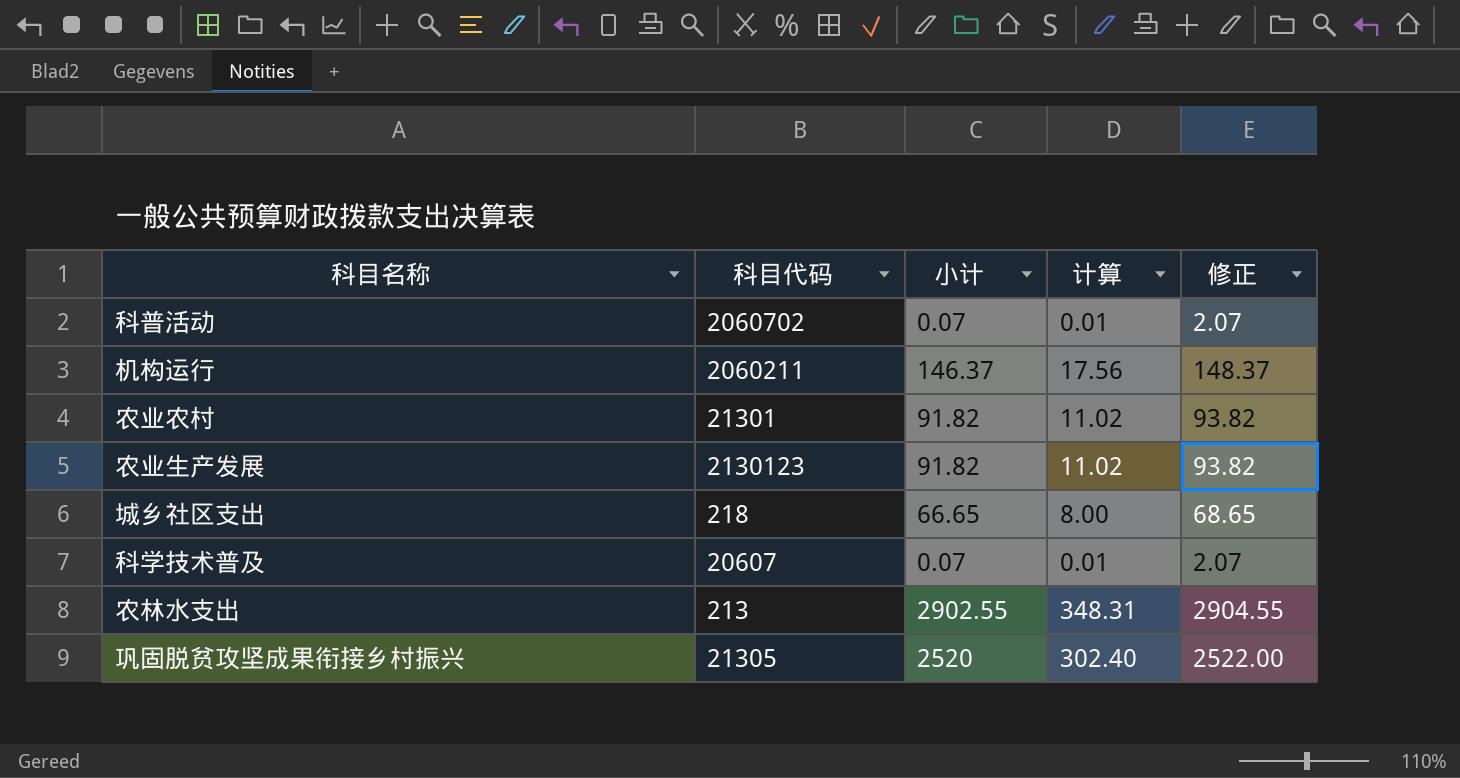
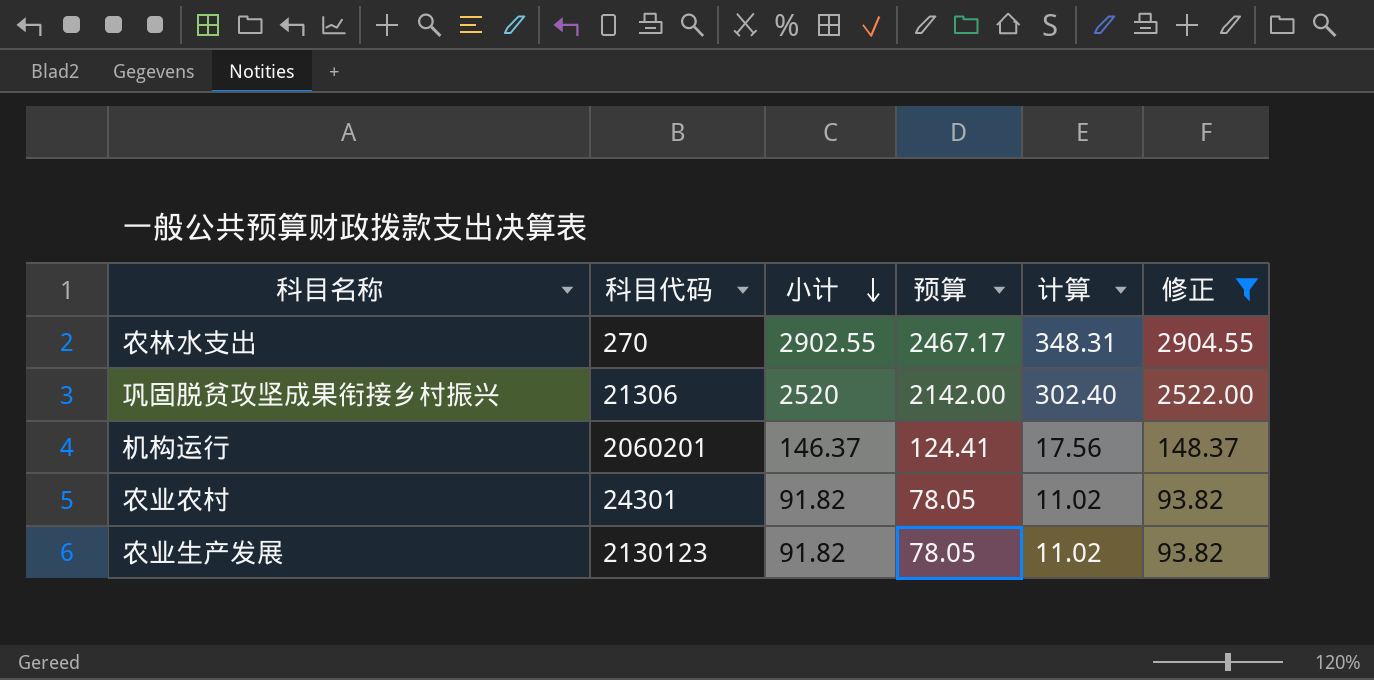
filter: none -> 修正 >= 93.82
row order: none -> 小计 descending
column 预算 | formula: none -> [小计] * 0.85
农林水支出 | 科目代码: 213 -> 270
巩固脱贫攻坚成果衔接乡村振兴 | 科目代码: 21305 -> 21306
机构运行 | 科目代码: 2060211 -> 2060201
农业农村 | 科目代码: 21301 -> 24301

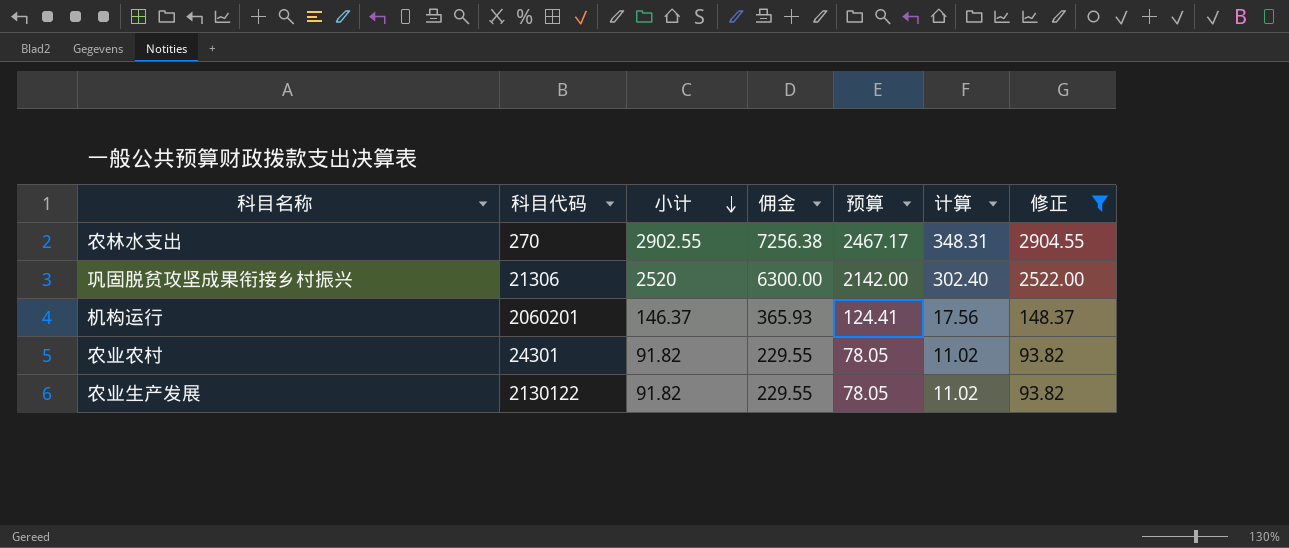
column 佣金 | formula: none -> [小计] * 2.5
农业生产发展 | 科目代码: 2130123 -> 2130122

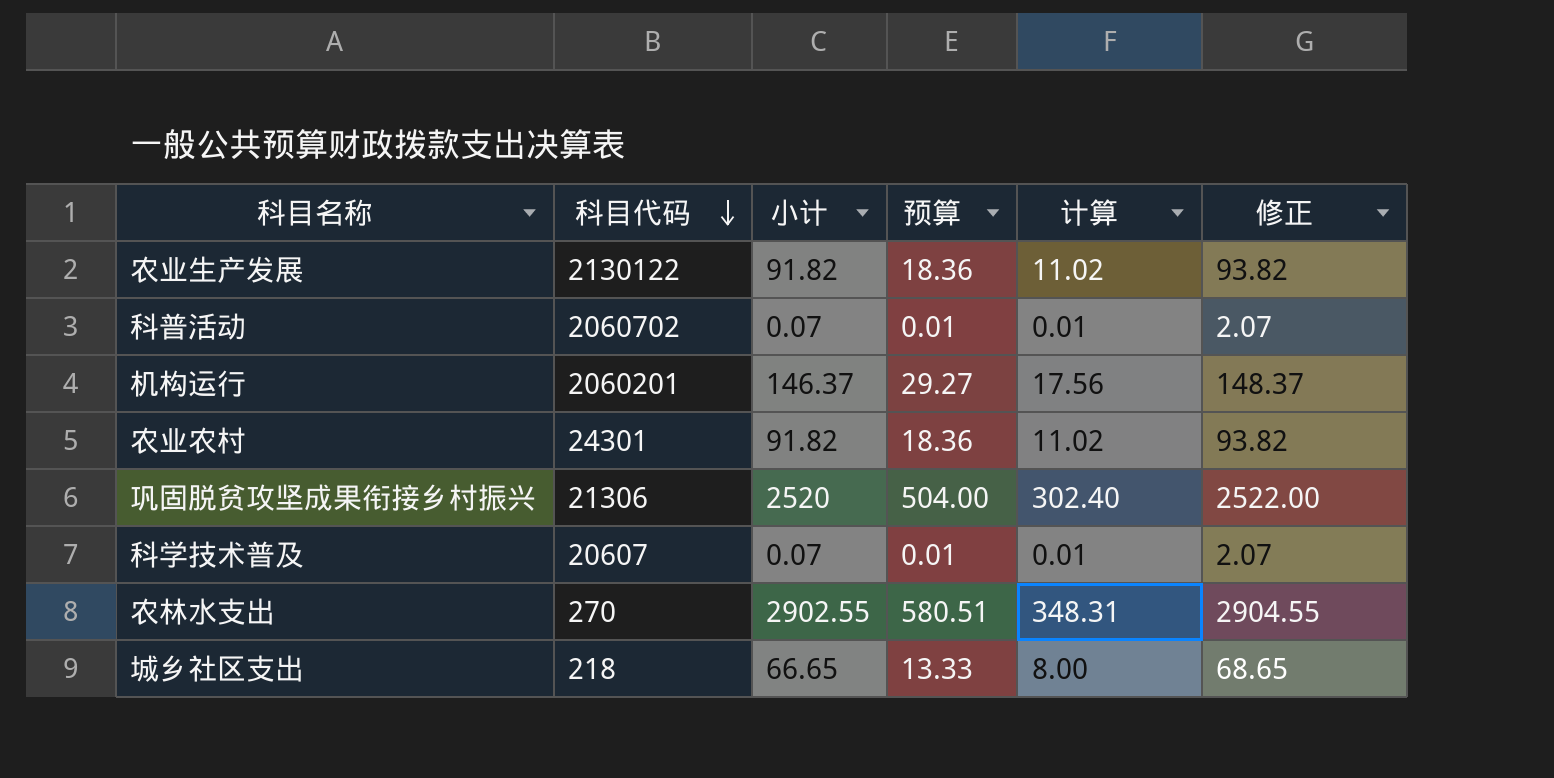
filter: 修正 >= 93.82 -> none
row order: 小计 descending -> 科目代码 descending
column 佣金 | formula: [小计] * 2.5 -> none
column 预算 | formula: [小计] * 0.85 -> [小计] * 0.2

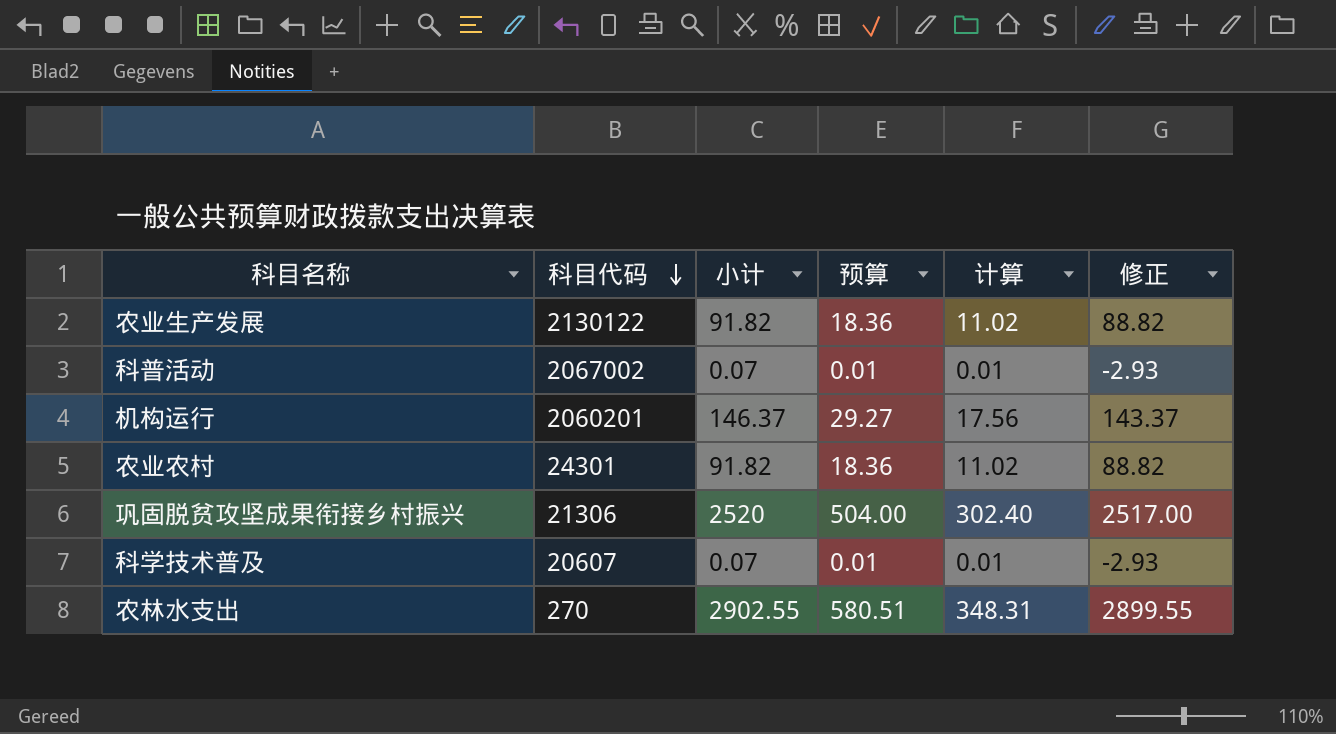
column 修正 | formula: [小计] + 2 -> [小计] - 3
row 城乡社区支出: 218 | 66.65 | 13.33 | 8.00 | 68.65 -> none
科普活动 | 科目代码: 2060702 -> 2067002

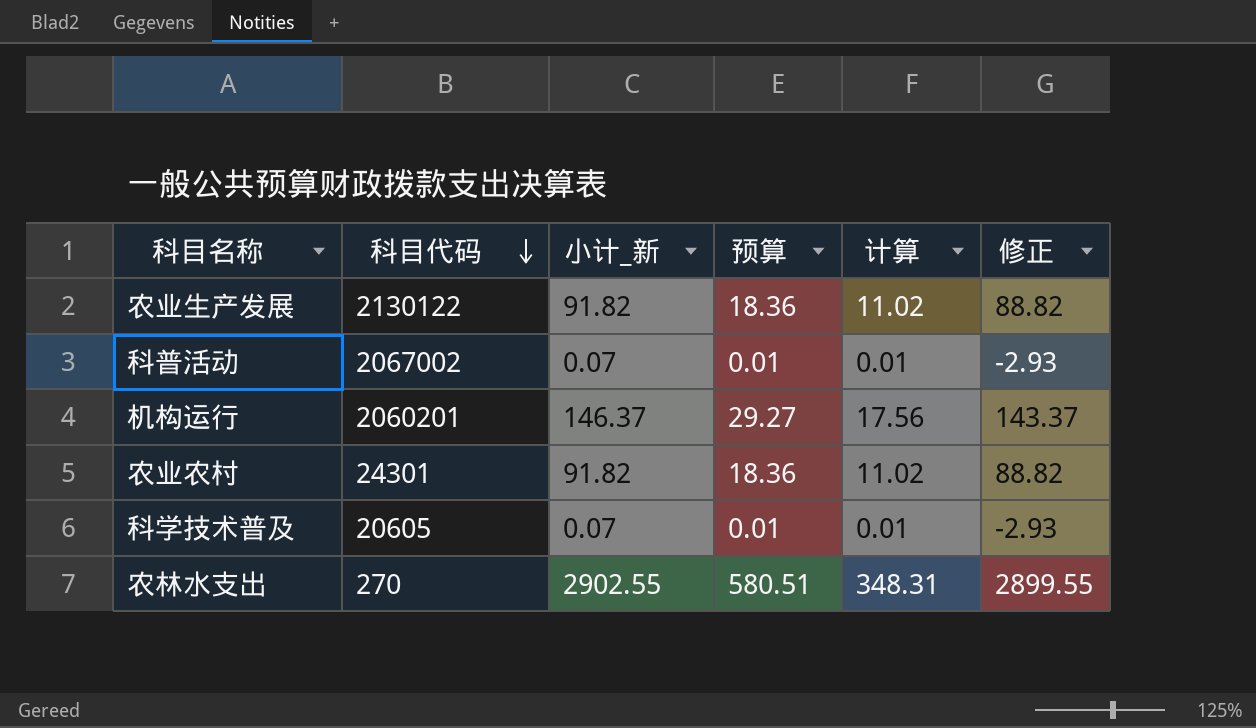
column name: 小计 -> 小计_新
row 巩固脱贫攻坚成果衔接乡村振兴: 21306 | 2520 | 504.00 | 302.40 | 2517.00 -> none
科学技术普及 | 科目代码: 20607 -> 20605

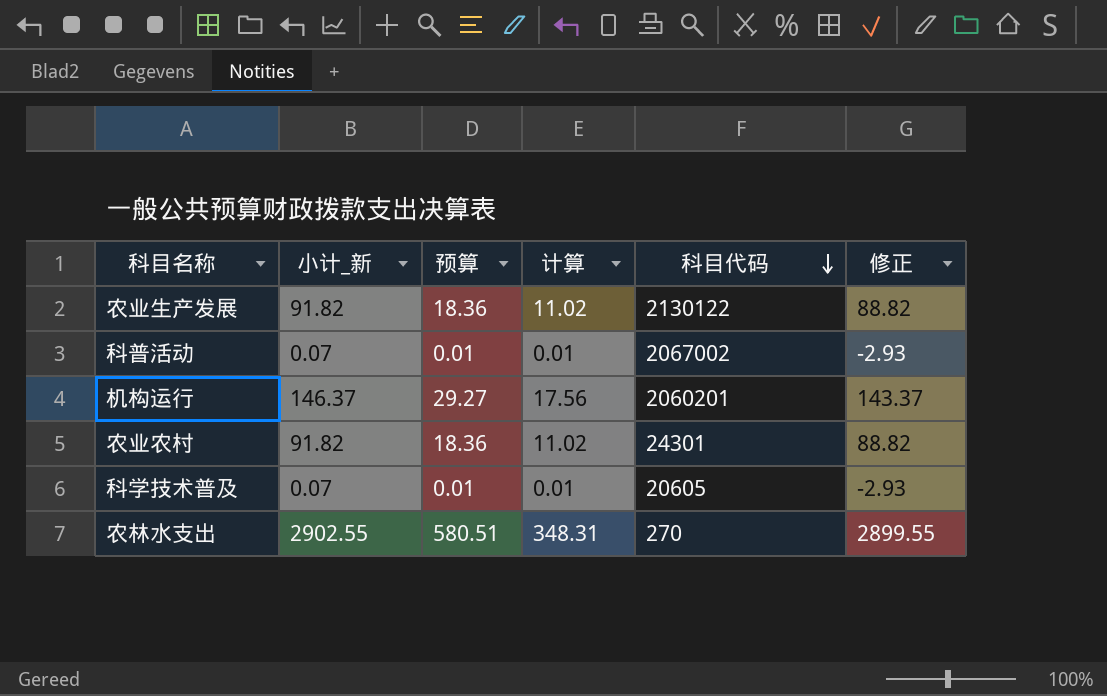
column 科目代码 | position: 2 -> 5

